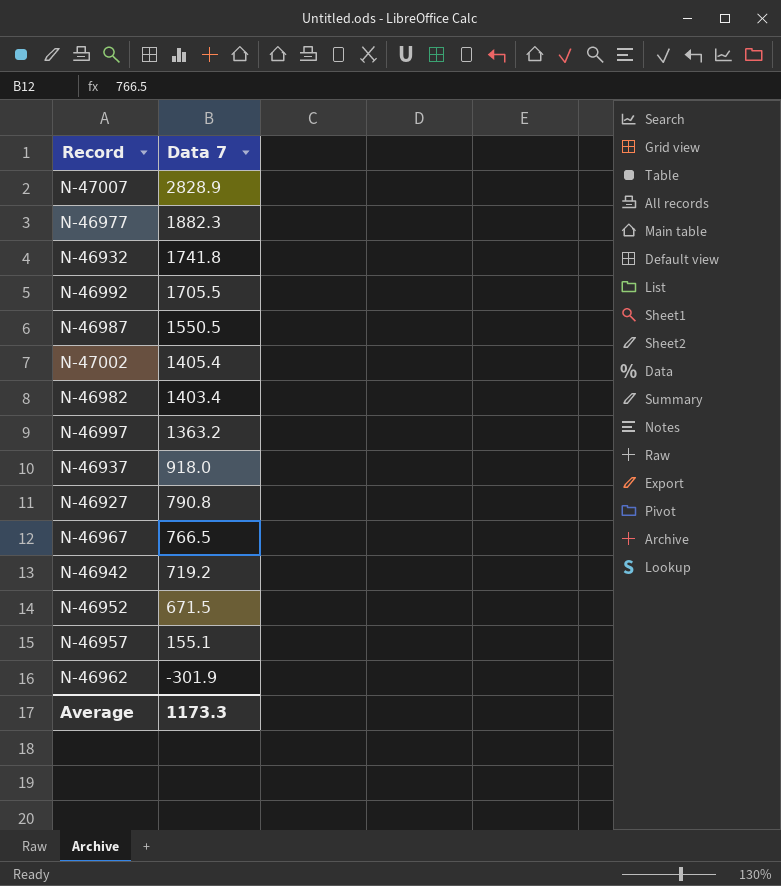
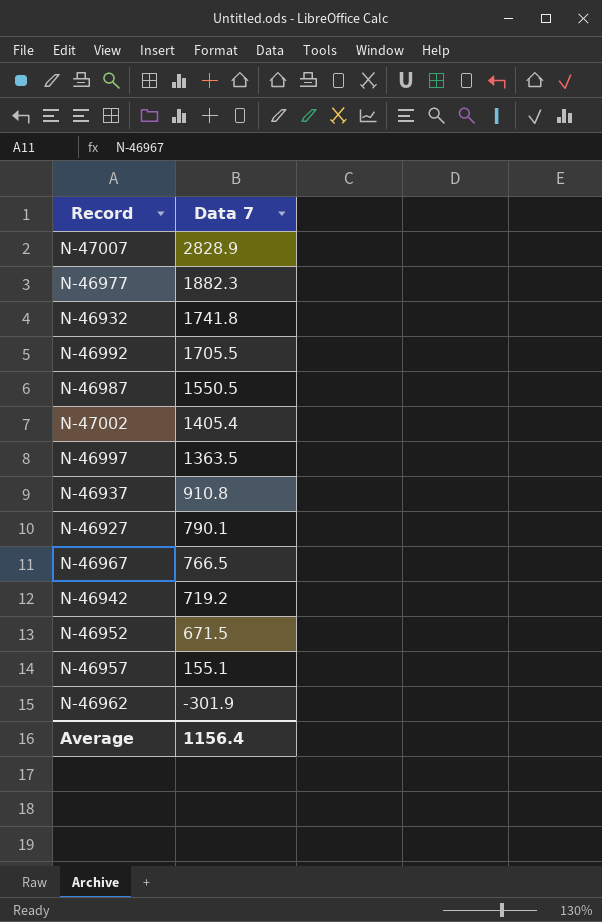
row N-46982: 1403.4 -> none
N-46997 | Data 7: 1363.2 -> 1363.5
N-46937 | Data 7: 918.0 -> 910.8
N-46927 | Data 7: 790.8 -> 790.1
Average | Data 7: 1173.3 -> 1156.4

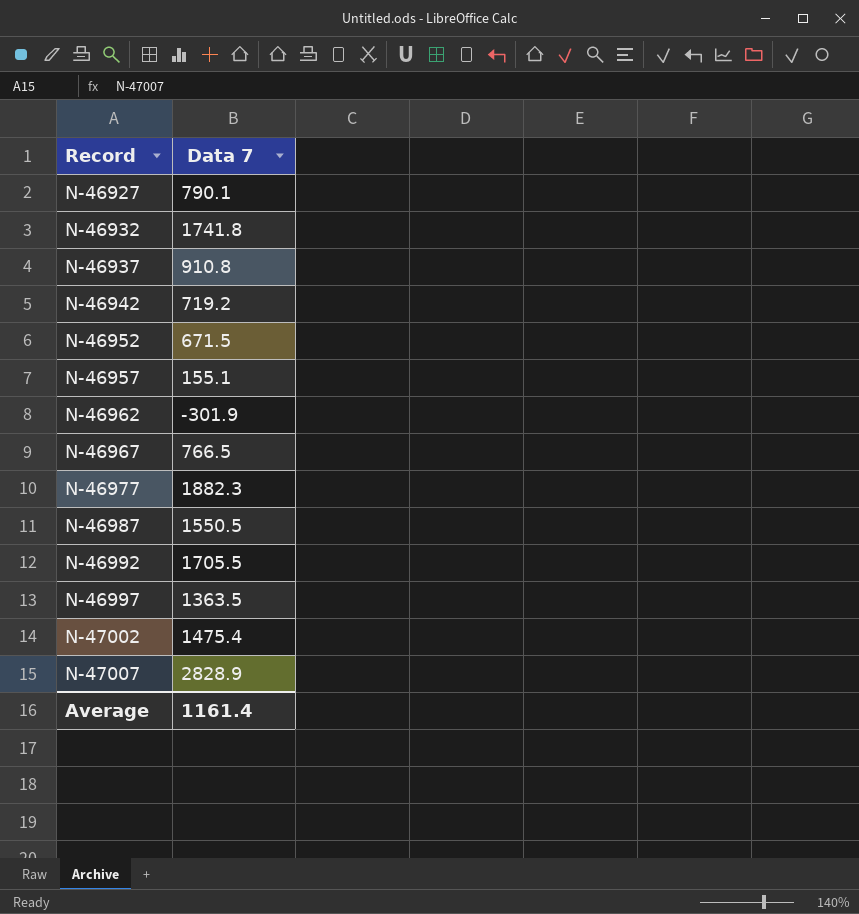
row order: Data 7 descending -> Record ascending
N-47002 | Data 7: 1405.4 -> 1475.4
Average | Data 7: 1156.4 -> 1161.4

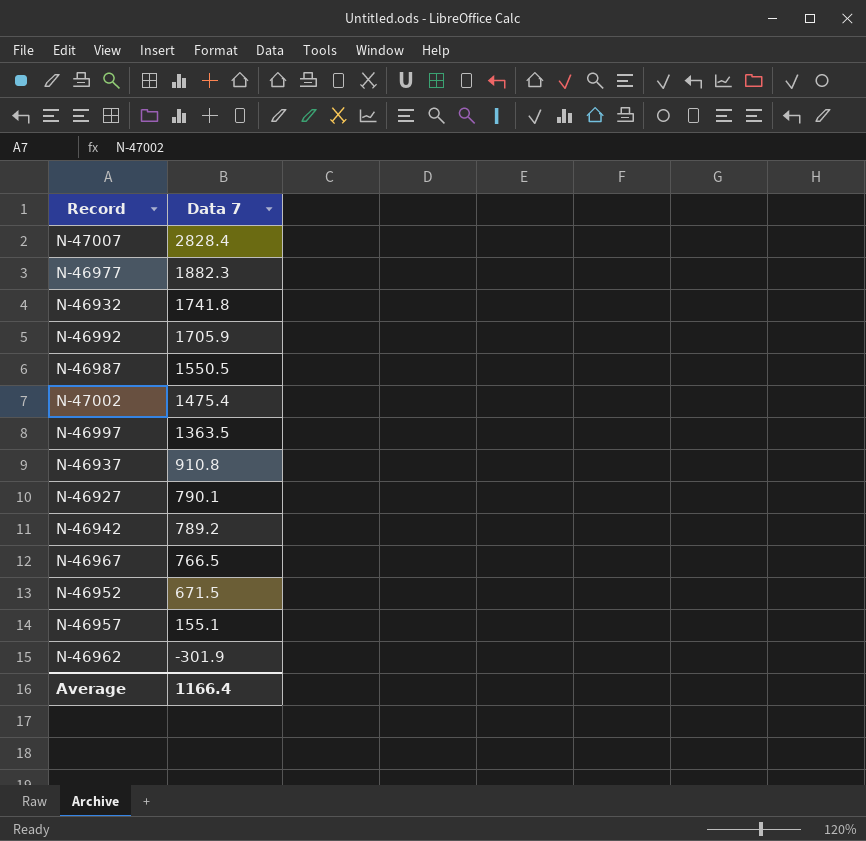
row order: Record ascending -> Data 7 descending
N-47007 | Data 7: 2828.9 -> 2828.4
N-46992 | Data 7: 1705.5 -> 1705.9
N-46942 | Data 7: 719.2 -> 789.2
Average | Data 7: 1161.4 -> 1166.4

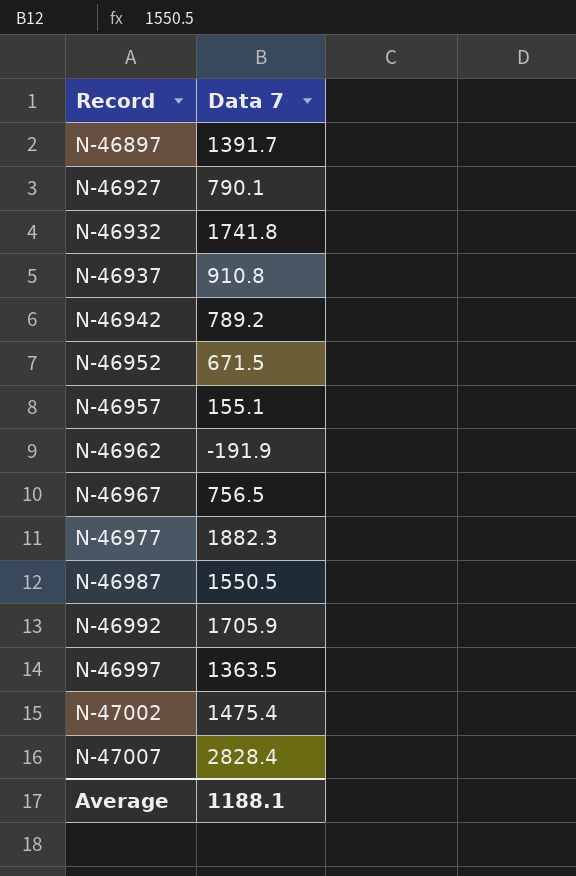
row order: Data 7 descending -> Record ascending
row N-46897: none -> 1391.7
N-46962 | Data 7: -301.9 -> -191.9
N-46967 | Data 7: 766.5 -> 756.5
Average | Data 7: 1166.4 -> 1188.1

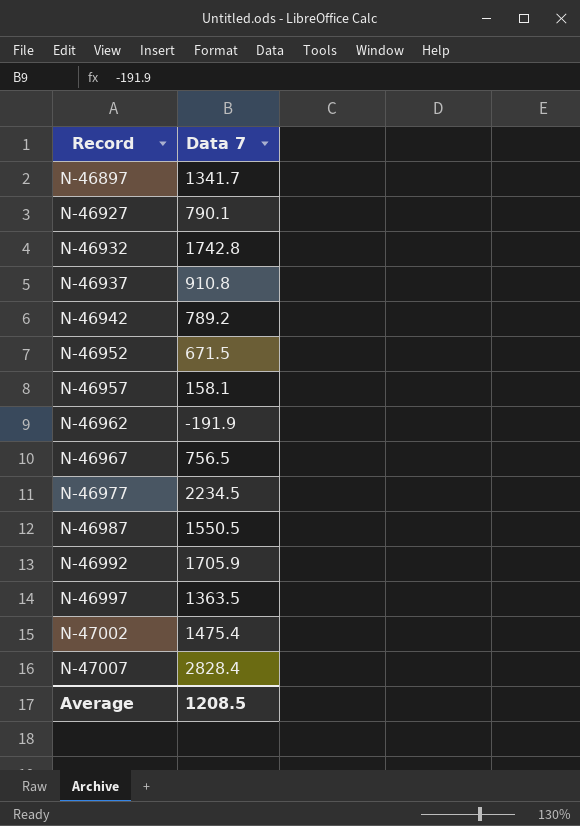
N-46897 | Data 7: 1391.7 -> 1341.7
N-46932 | Data 7: 1741.8 -> 1742.8
N-46957 | Data 7: 155.1 -> 158.1
N-46977 | Data 7: 1882.3 -> 2234.5
Average | Data 7: 1188.1 -> 1208.5

